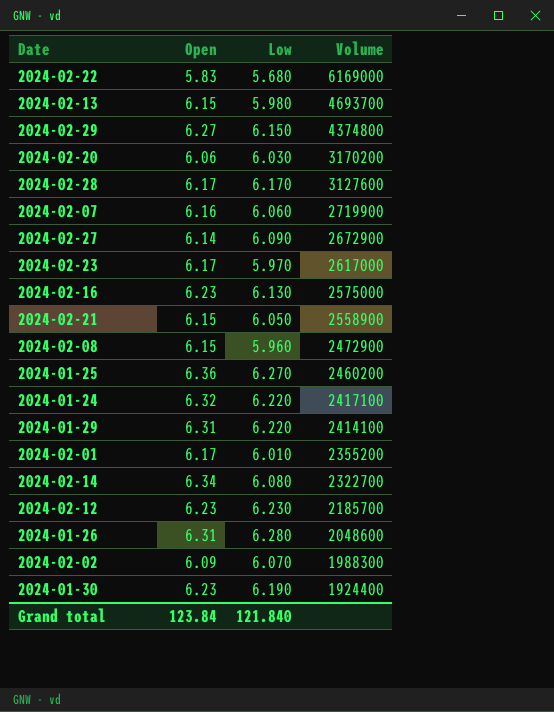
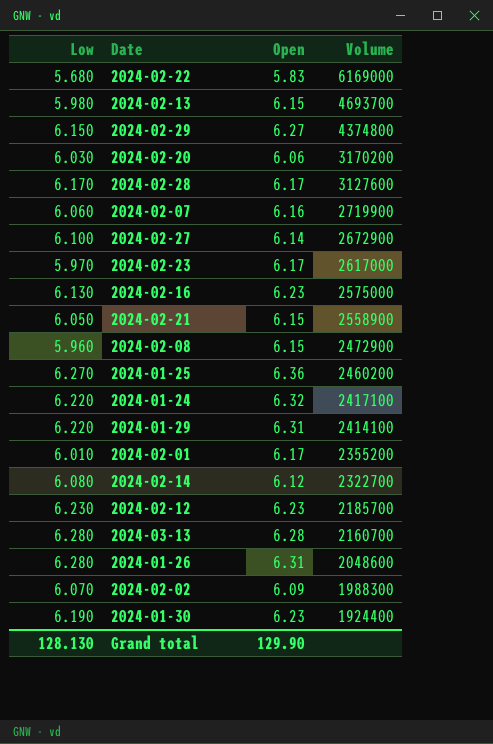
column Low | position: 3 -> 1
2024-02-27 | Low: 6.090 -> 6.100
2024-02-14 | Open: 6.34 -> 6.12
row 2024-03-13: none -> 6.280 | 6.28 | 2160700
Grand total | Low: 121.840 -> 128.130
Grand total | Open: 123.84 -> 129.90

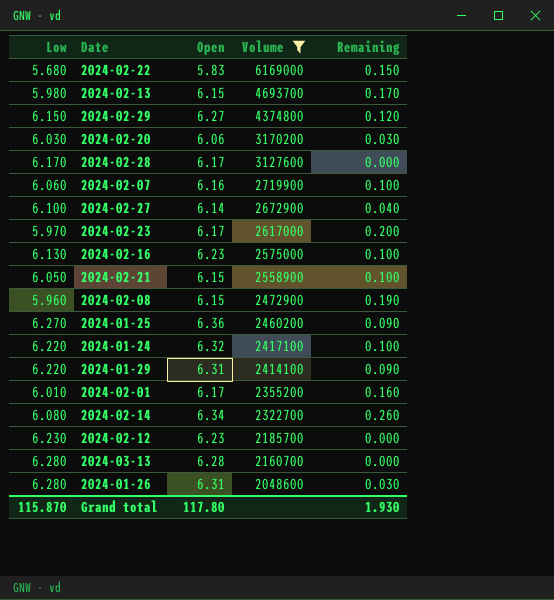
filter: none -> Volume >= 2048600
column Remaining | formula: none -> [Open] - [Low]
2024-02-14 | Open: 6.12 -> 6.34
Grand total | Low: 128.130 -> 115.870
Grand total | Open: 129.90 -> 117.80

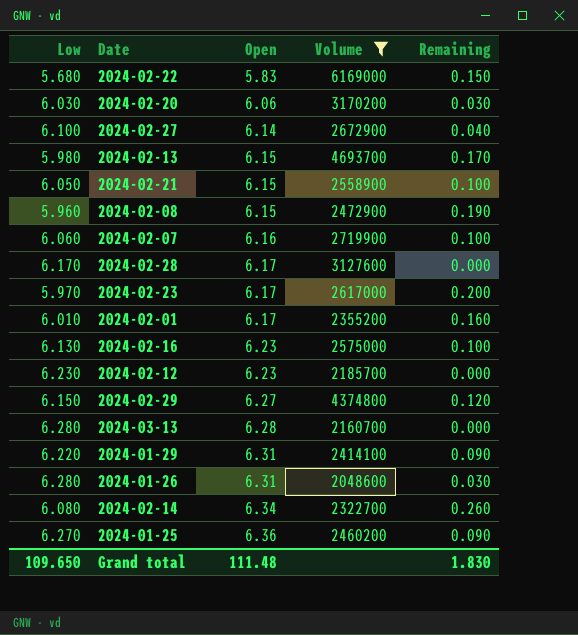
row order: Volume descending -> Open ascending
row 2024-01-24: 6.220 | 6.32 | 2417100 | 0.100 -> none
Grand total | Low: 115.870 -> 109.650
Grand total | Open: 117.80 -> 111.48
Grand total | Remaining: 1.930 -> 1.830

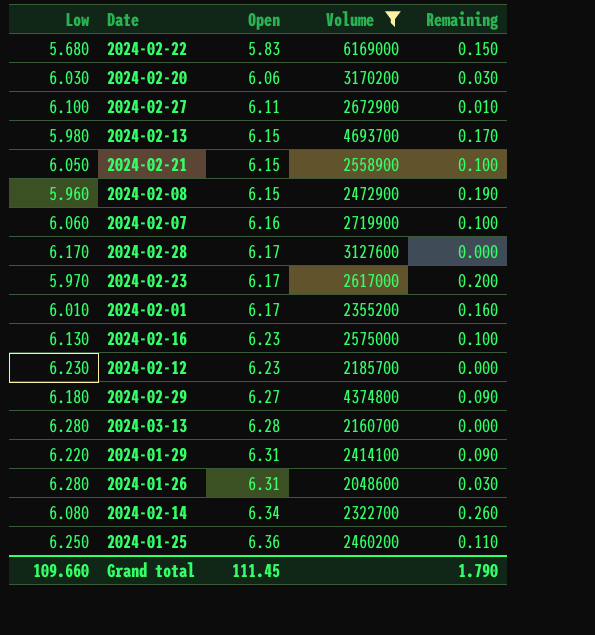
2024-02-27 | Open: 6.14 -> 6.11
2024-02-27 | Remaining: 0.040 -> 0.010
2024-02-29 | Low: 6.150 -> 6.180
2024-02-29 | Remaining: 0.120 -> 0.090
2024-01-25 | Low: 6.270 -> 6.250
2024-01-25 | Remaining: 0.090 -> 0.110
Grand total | Low: 109.650 -> 109.660
Grand total | Open: 111.48 -> 111.45
Grand total | Remaining: 1.830 -> 1.790

